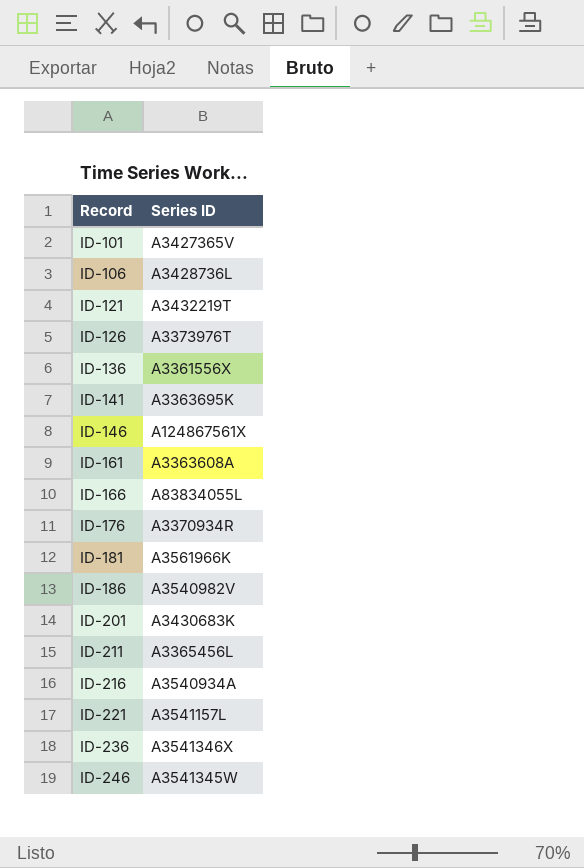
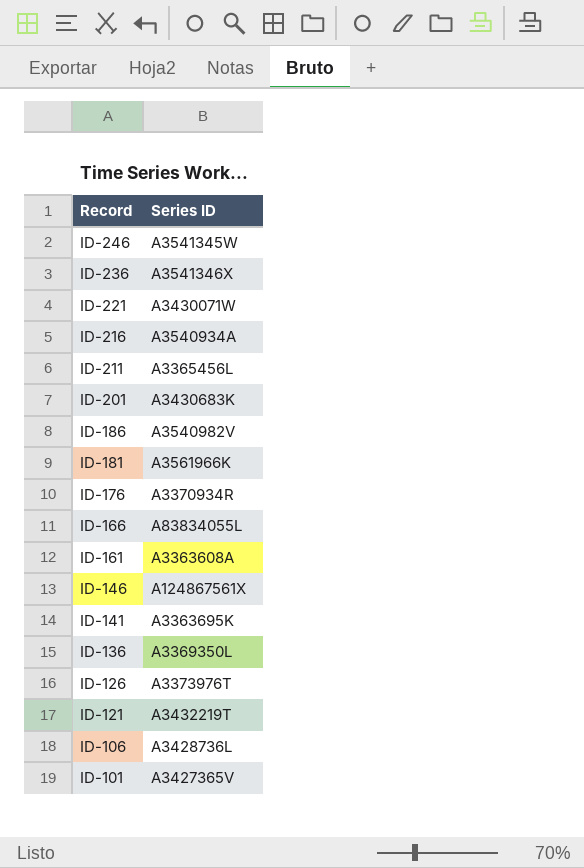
row order: Record ascending -> Record descending
ID-221 | Series ID: A3541157L -> A3430071W
ID-136 | Series ID: A3361556X -> A3369350L

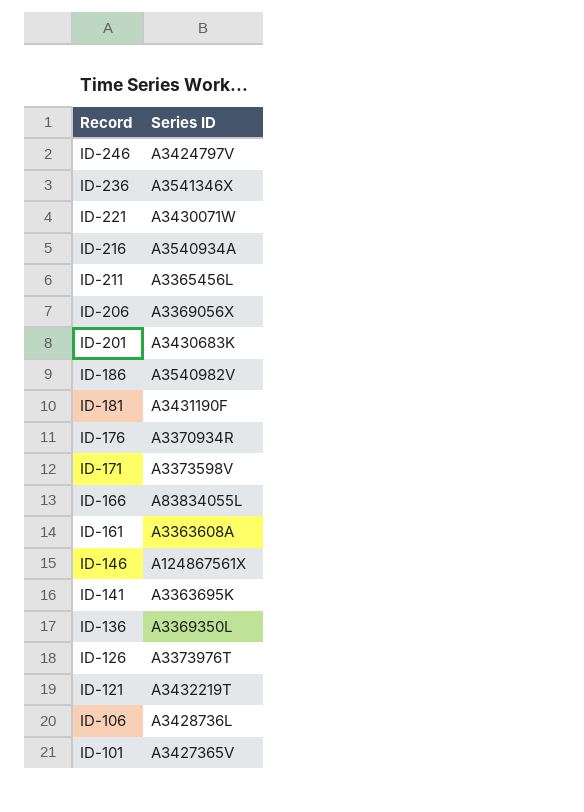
ID-246 | Series ID: A3541345W -> A3424797V
row ID-206: none -> A3369056X
ID-181 | Series ID: A3561966K -> A3431190F
row ID-171: none -> A3373598V

